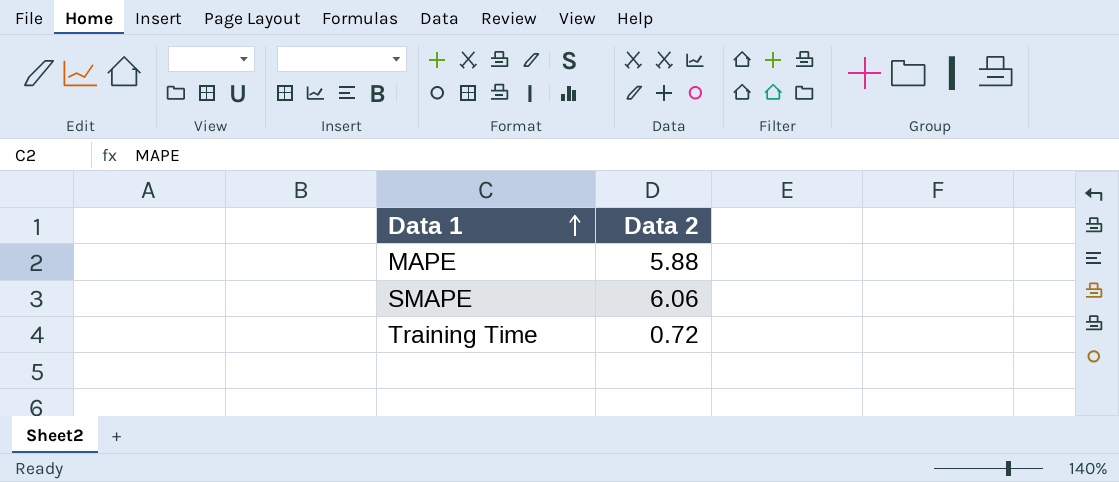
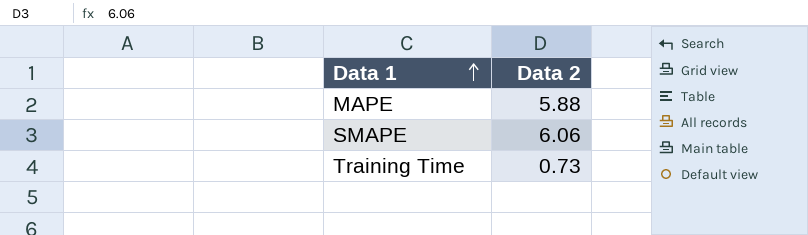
Training Time | Data 2: 0.72 -> 0.73

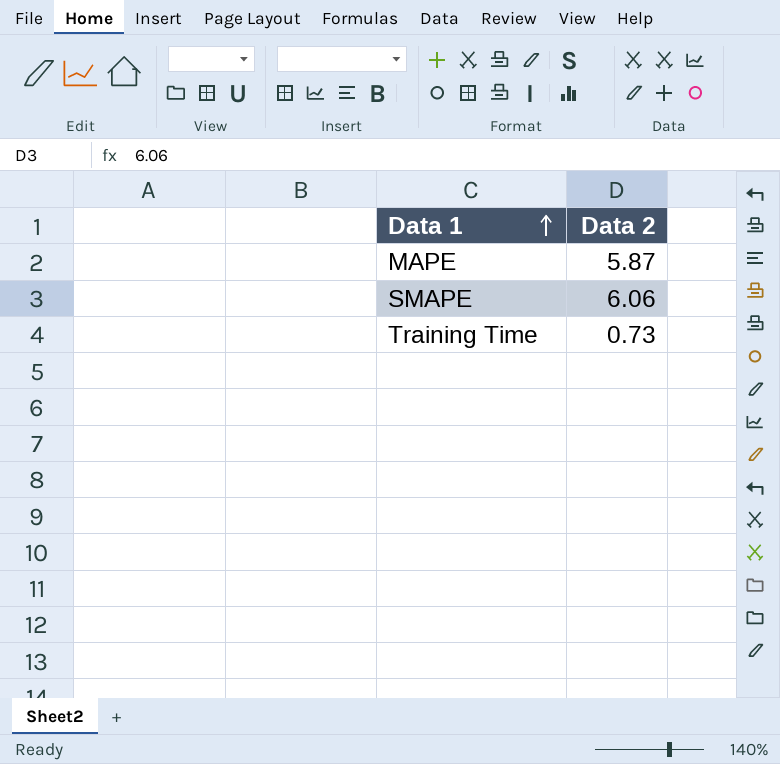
MAPE | Data 2: 5.88 -> 5.87

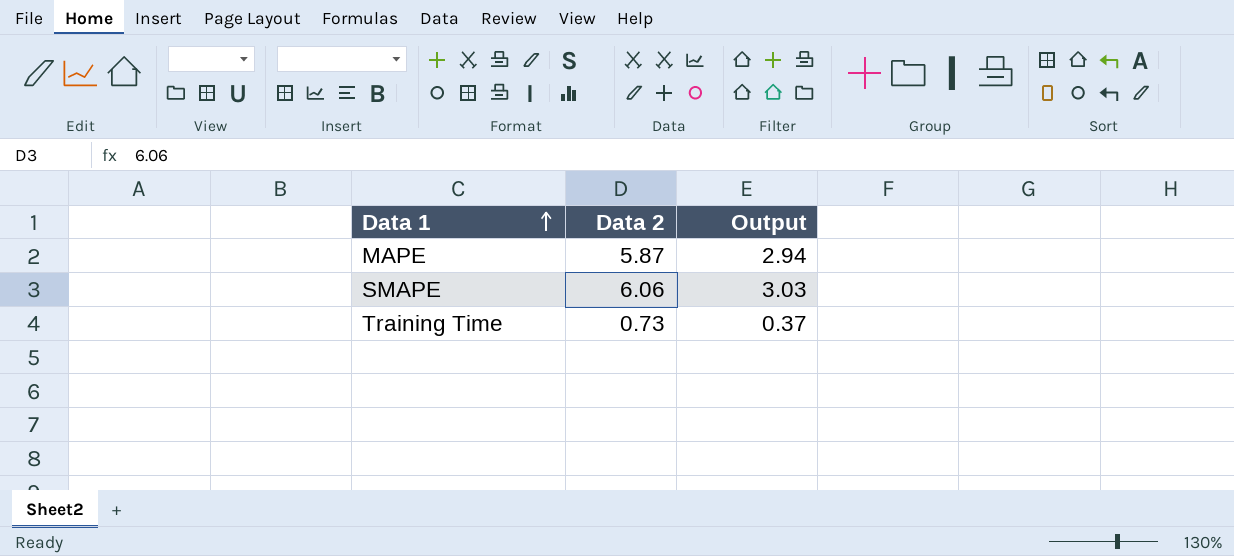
column Output | formula: none -> [Data 2] * 0.5

